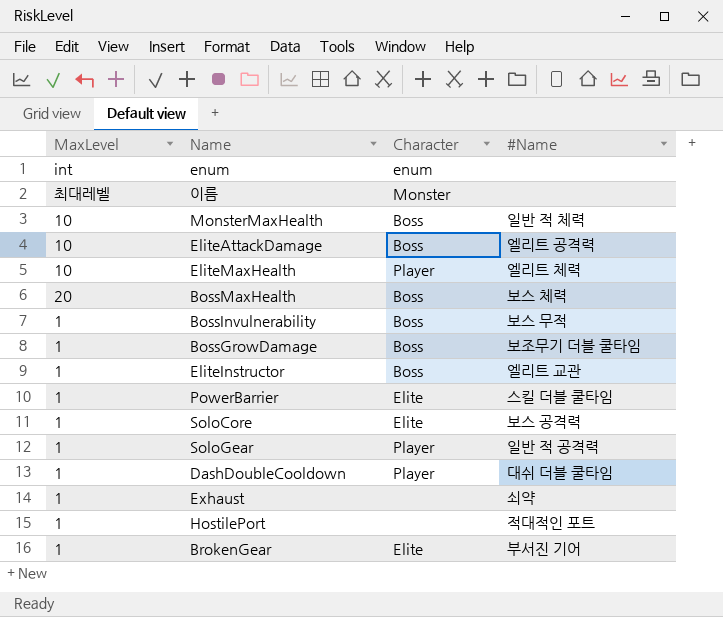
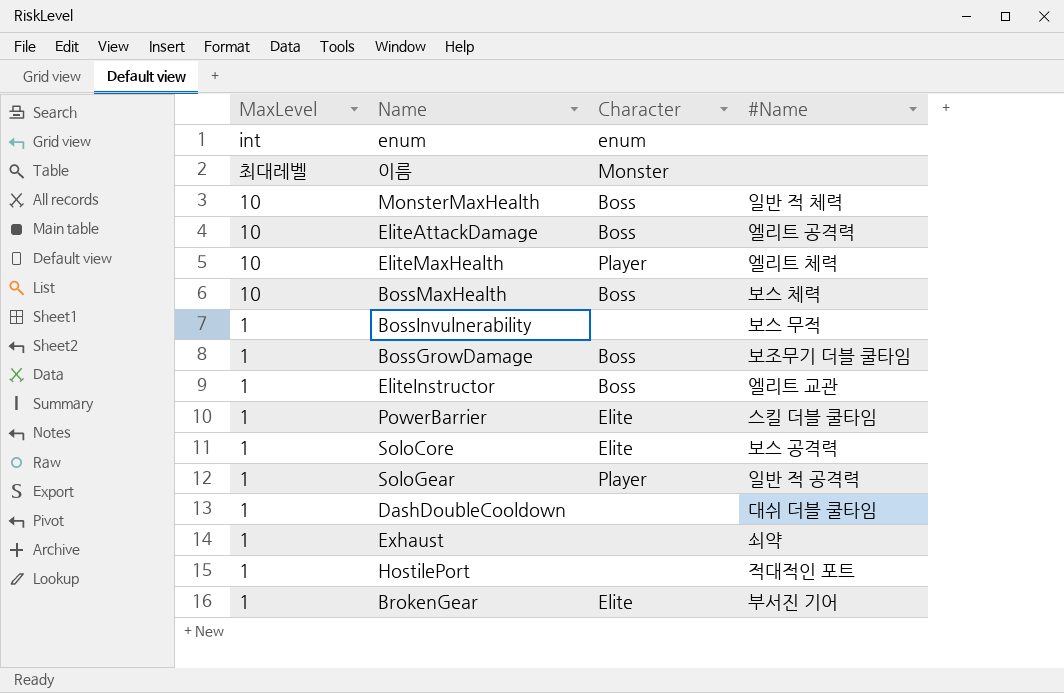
BossMaxHealth | MaxLevel: 20 -> 10
BossInvulnerability | Character: Boss -> none
DashDoubleCooldown | Character: Player -> none

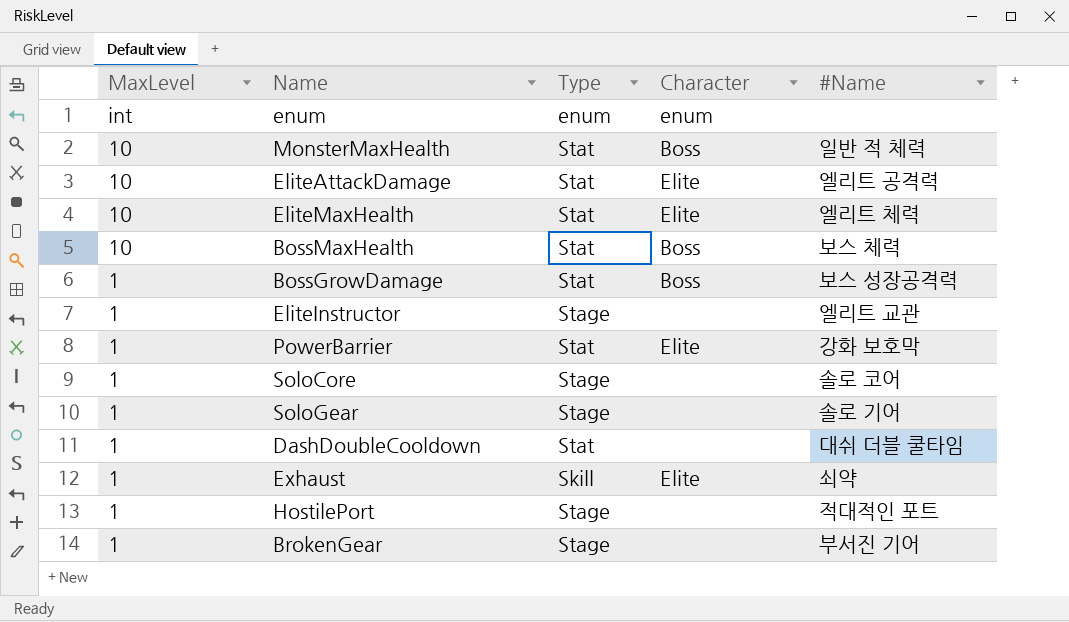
column Type | position: none -> 3
row 이름: 최대레벨 | Monster | none -> none
row BossInvulnerability: 1 | none | 보스 무적 -> none
EliteAttackDamage | Character: Boss -> Elite
EliteMaxHealth | Character: Player -> Elite
BossGrowDamage | #Name: 보조무기 더블 쿨타임 -> 보스 성장공격력
EliteInstructor | Character: Boss -> none
PowerBarrier | #Name: 스킬 더블 쿨타임 -> 강화 보호막
SoloCore | Character: Elite -> none
SoloCore | #Name: 보스 공격력 -> 솔로 코어
SoloGear | Character: Player -> none
SoloGear | #Name: 일반 적 공격력 -> 솔로 기어
Exhaust | Character: none -> Elite
BrokenGear | Character: Elite -> none

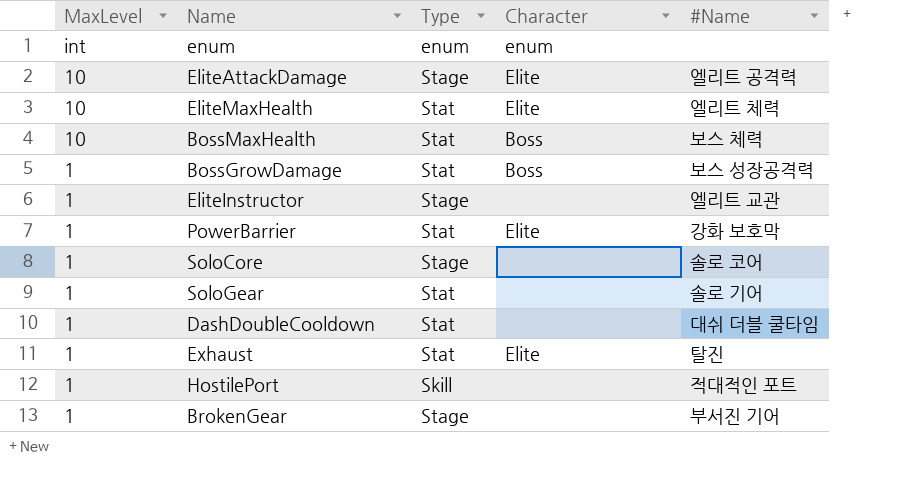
row MonsterMaxHealth: 10 | Stat | Boss | 일반 적 체력 -> none
EliteAttackDamage | Type: Stat -> Stage
SoloGear | Type: Stage -> Stat
Exhaust | Type: Skill -> Stat
Exhaust | #Name: 쇠약 -> 탈진
HostilePort | Type: Stage -> Skill

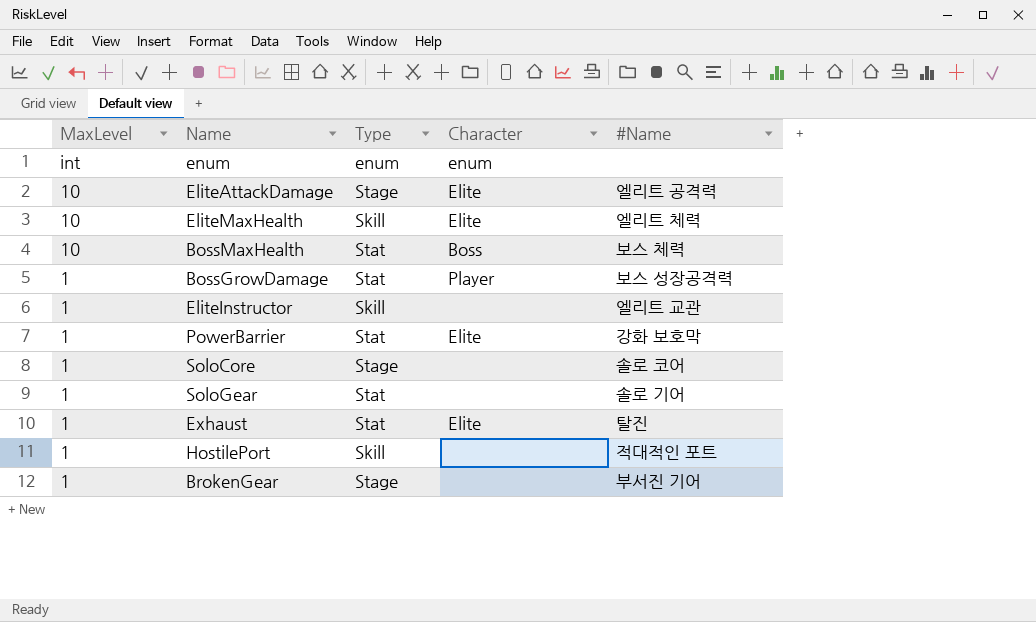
row DashDoubleCooldown: 1 | Stat | none | 대쉬 더블 쿨타임 -> none
EliteMaxHealth | Type: Stat -> Skill
BossGrowDamage | Character: Boss -> Player
EliteInstructor | Type: Stage -> Skill

